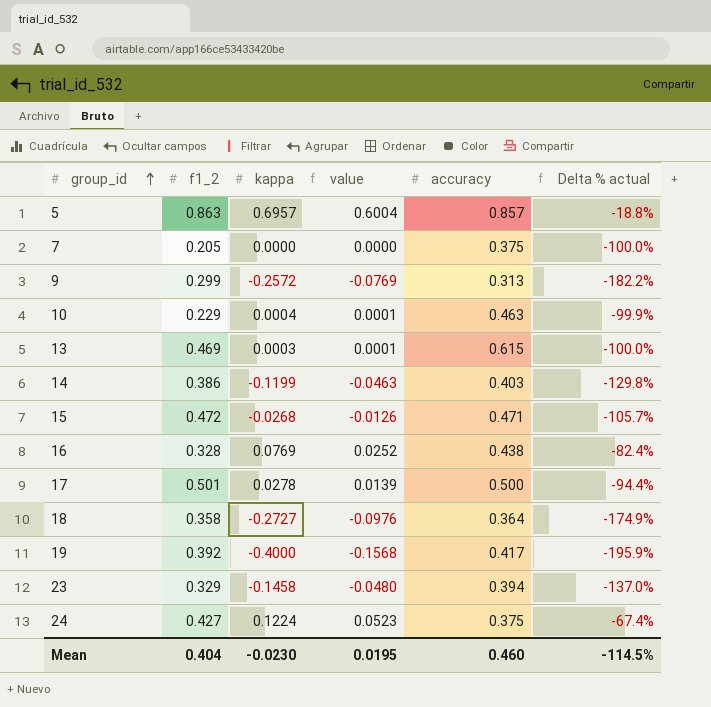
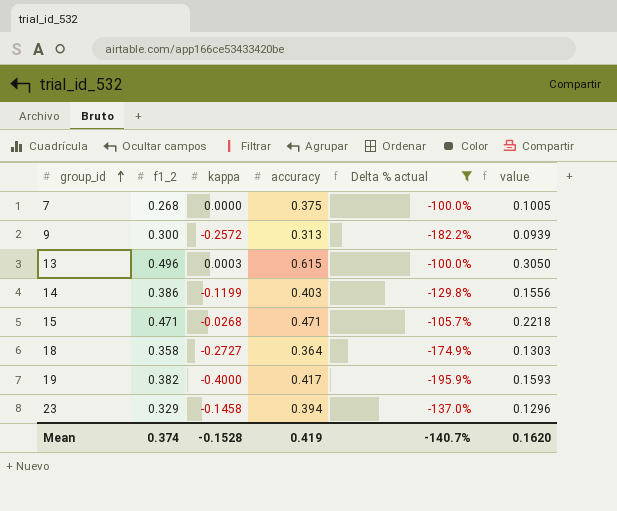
filter: none -> Delta % actual <= -100.0%
column value | formula: [f1_2] * [kappa] -> [f1_2] * [accuracy]
column value | position: 4 -> 6
7 | f1_2: 0.205 -> 0.268
9 | f1_2: 0.299 -> 0.300
13 | f1_2: 0.469 -> 0.496
15 | f1_2: 0.472 -> 0.471
19 | f1_2: 0.392 -> 0.382
Mean | f1_2: 0.404 -> 0.374
Mean | kappa: -0.0230 -> -0.1528
Mean | accuracy: 0.460 -> 0.419
Mean | Delta % actual: -114.5% -> -140.7%
Mean | value: 0.0195 -> 0.1620

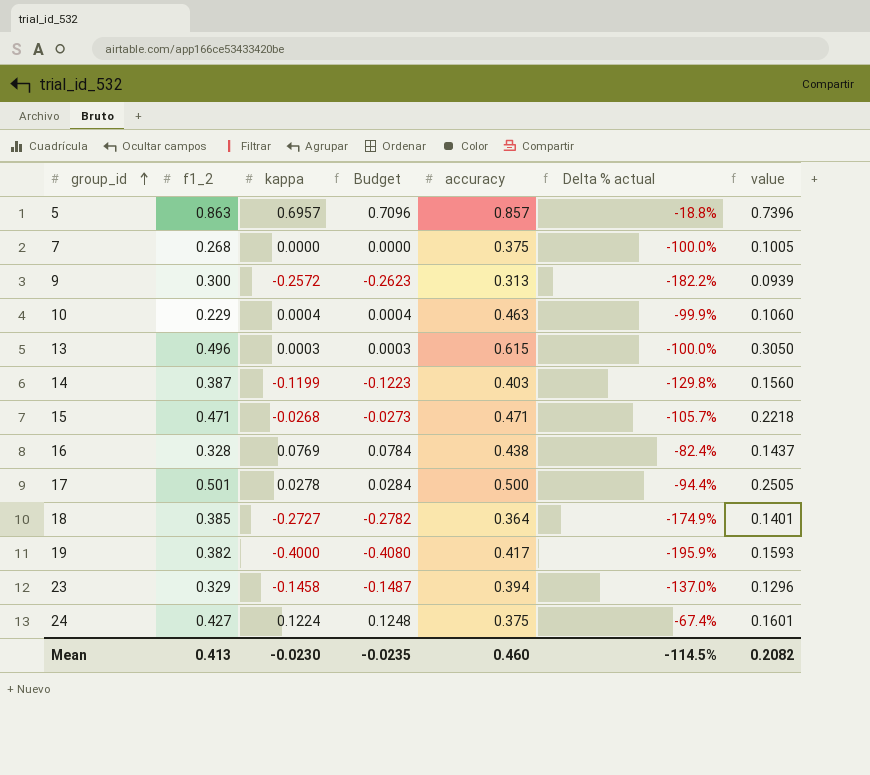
filter: Delta % actual <= -100.0% -> none
column Budget | formula: none -> [kappa] * 1.02
14 | f1_2: 0.386 -> 0.387
14 | value: 0.1556 -> 0.1560
18 | f1_2: 0.358 -> 0.385
18 | value: 0.1303 -> 0.1401
Mean | f1_2: 0.374 -> 0.413
Mean | kappa: -0.1528 -> -0.0230
Mean | accuracy: 0.419 -> 0.460
Mean | Delta % actual: -140.7% -> -114.5%
Mean | value: 0.1620 -> 0.2082

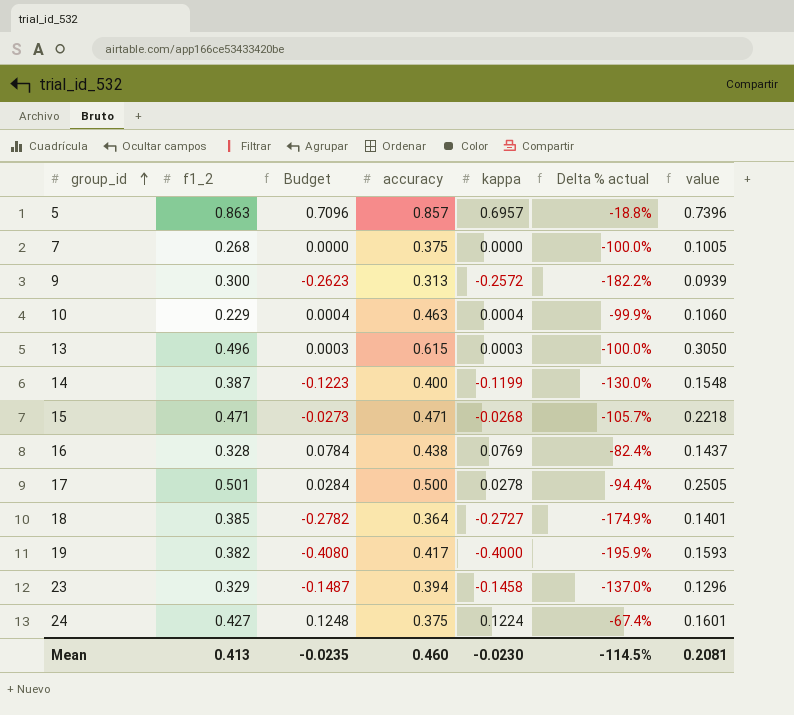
column kappa | position: 3 -> 5
14 | accuracy: 0.403 -> 0.400
14 | Delta % actual: -129.8% -> -130.0%
14 | value: 0.1560 -> 0.1548
Mean | value: 0.2082 -> 0.2081

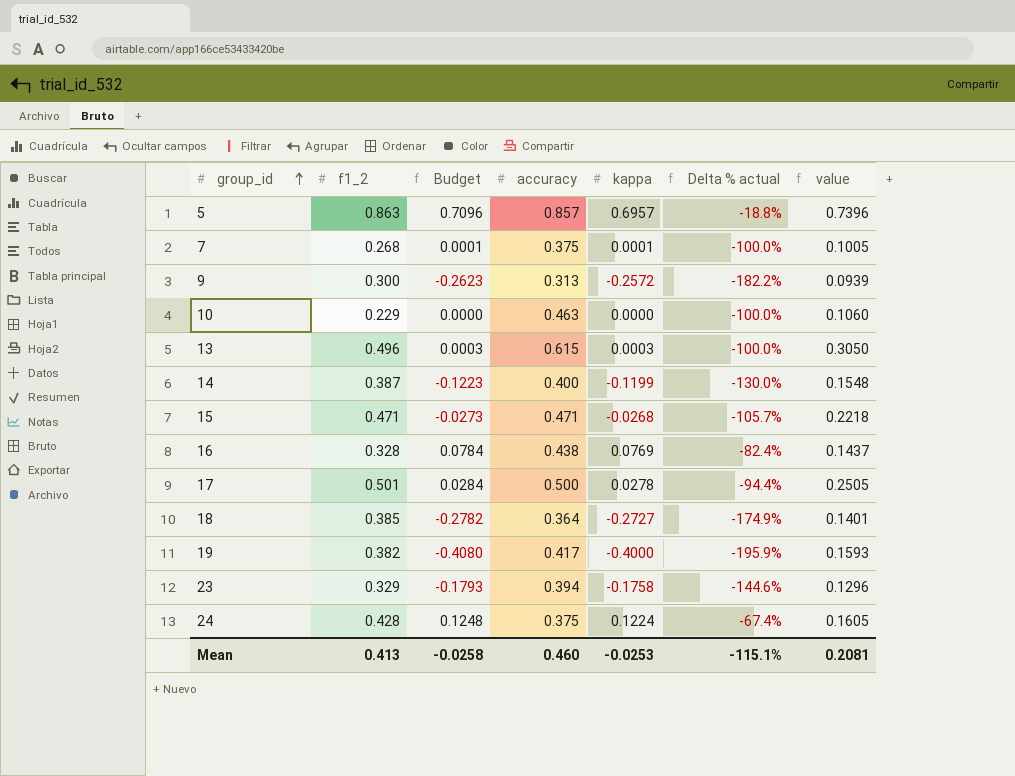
7 | Budget: 0.0000 -> 0.0001
7 | kappa: 0.0000 -> 0.0001
10 | Budget: 0.0004 -> 0.0000
10 | kappa: 0.0004 -> 0.0000
10 | Delta % actual: -99.9% -> -100.0%
23 | Budget: -0.1487 -> -0.1793
23 | kappa: -0.1458 -> -0.1758
23 | Delta % actual: -137.0% -> -144.6%
24 | f1_2: 0.427 -> 0.428
24 | value: 0.1601 -> 0.1605
Mean | Budget: -0.0235 -> -0.0258
Mean | kappa: -0.0230 -> -0.0253
Mean | Delta % actual: -114.5% -> -115.1%

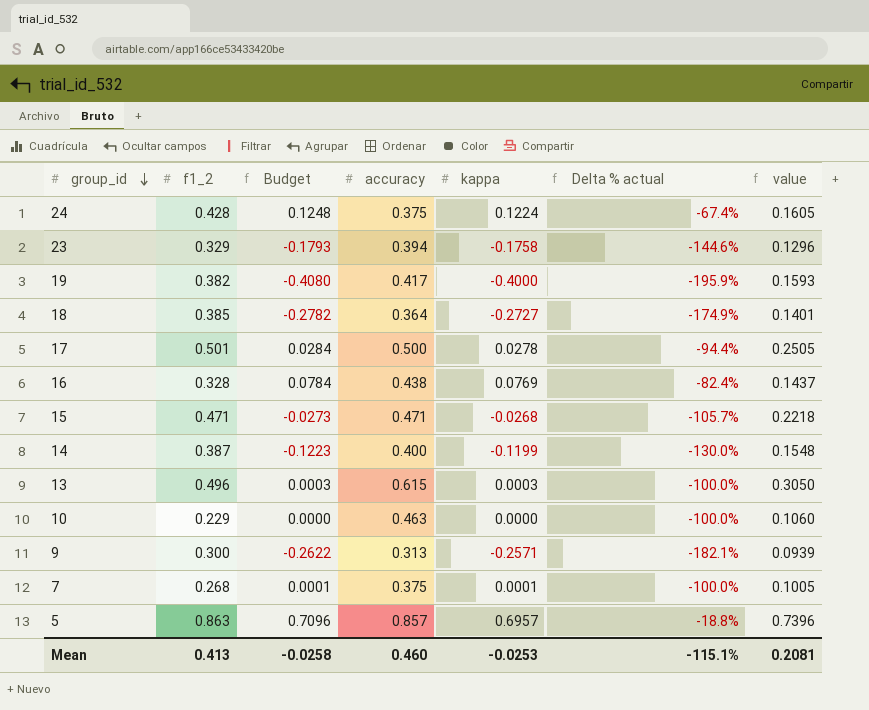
row order: group_id ascending -> group_id descending
9 | Budget: -0.2623 -> -0.2622
9 | kappa: -0.2572 -> -0.2571
9 | Delta % actual: -182.2% -> -182.1%

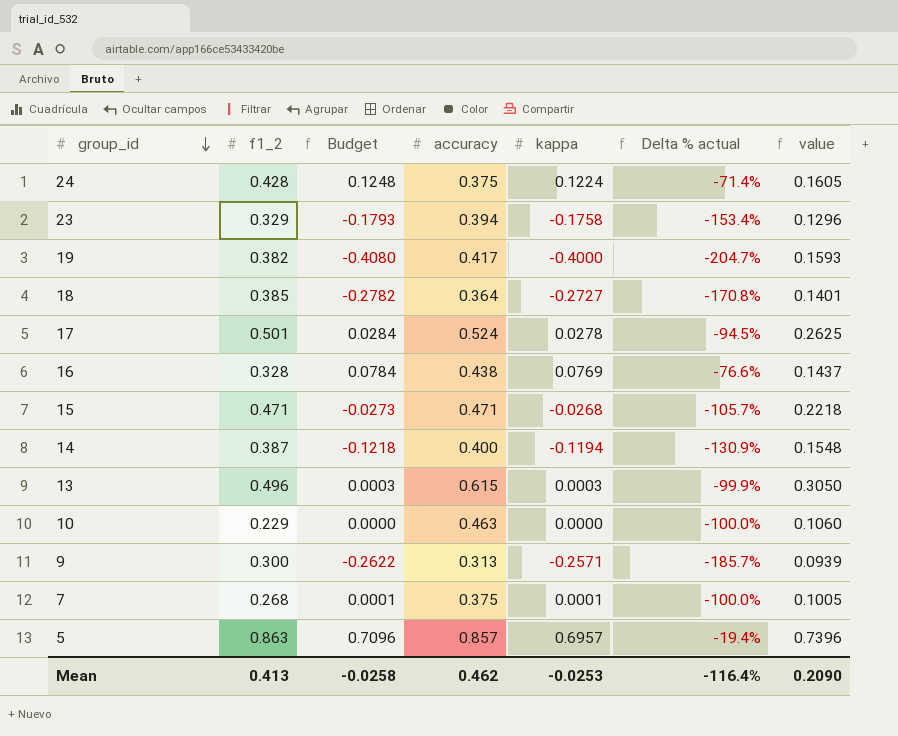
column Delta % actual | formula: ([kappa] - [accuracy]) / [accuracy] -> ([kappa] - [f1_2]) / [f1_2]
17 | accuracy: 0.500 -> 0.524
17 | value: 0.2505 -> 0.2625
14 | Budget: -0.1223 -> -0.1218
14 | kappa: -0.1199 -> -0.1194
Mean | accuracy: 0.460 -> 0.462
Mean | Delta % actual: -115.1% -> -116.4%
Mean | value: 0.2081 -> 0.2090

